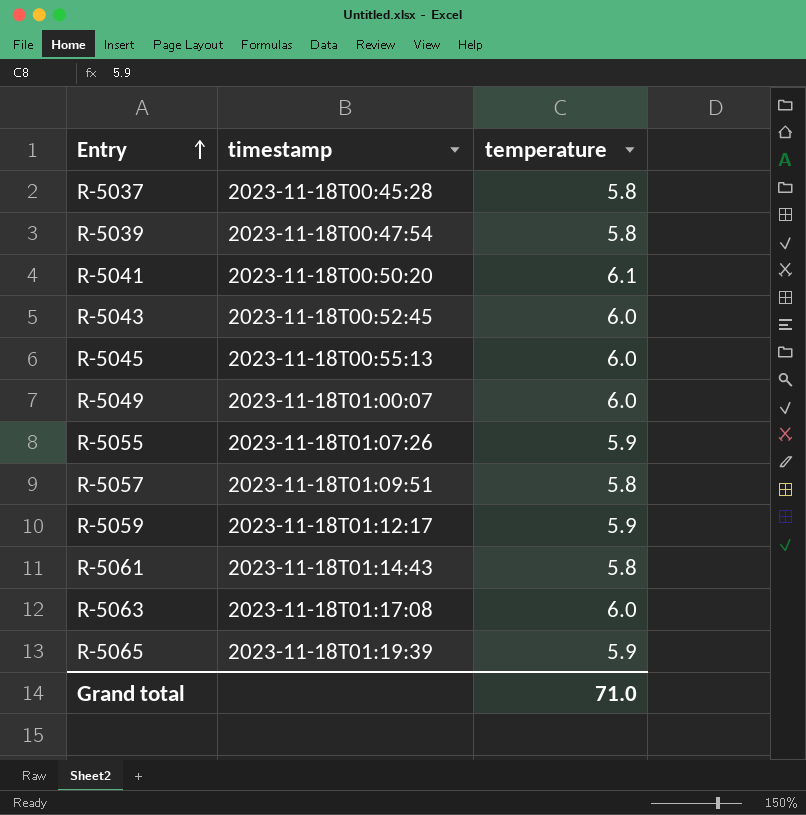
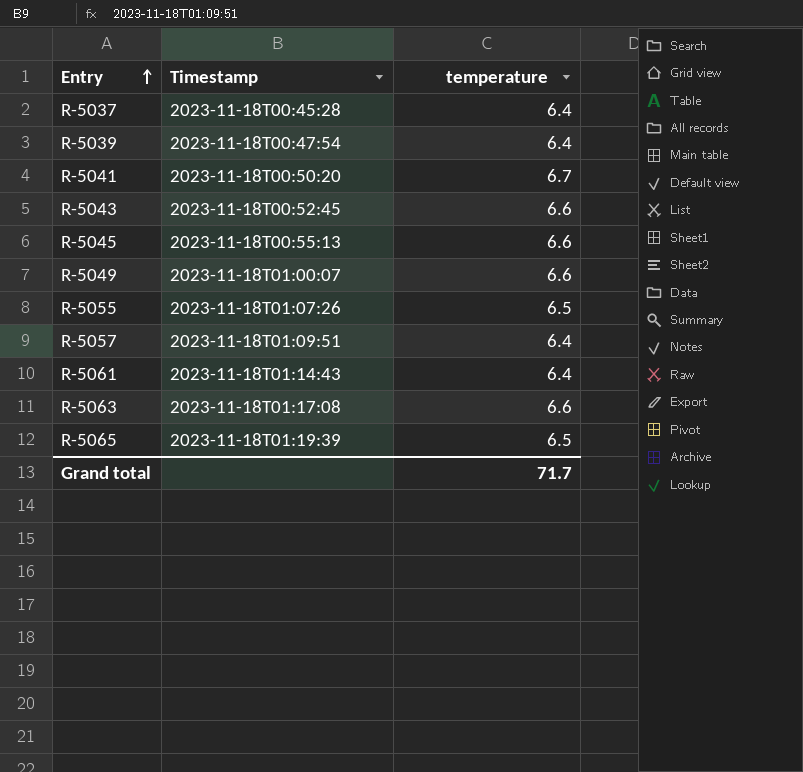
column name: timestamp -> Timestamp
row R-5059: 2023-11-18T01:12:17 | 5.9 -> none
R-5037 | temperature: 5.8 -> 6.4
R-5039 | temperature: 5.8 -> 6.4
R-5041 | temperature: 6.1 -> 6.7
R-5043 | temperature: 6.0 -> 6.6
R-5045 | temperature: 6.0 -> 6.6
R-5049 | temperature: 6.0 -> 6.6
R-5055 | temperature: 5.9 -> 6.5
R-5057 | temperature: 5.8 -> 6.4
R-5061 | temperature: 5.8 -> 6.4
R-5063 | temperature: 6.0 -> 6.6
R-5065 | temperature: 5.9 -> 6.5
Grand total | temperature: 71.0 -> 71.7

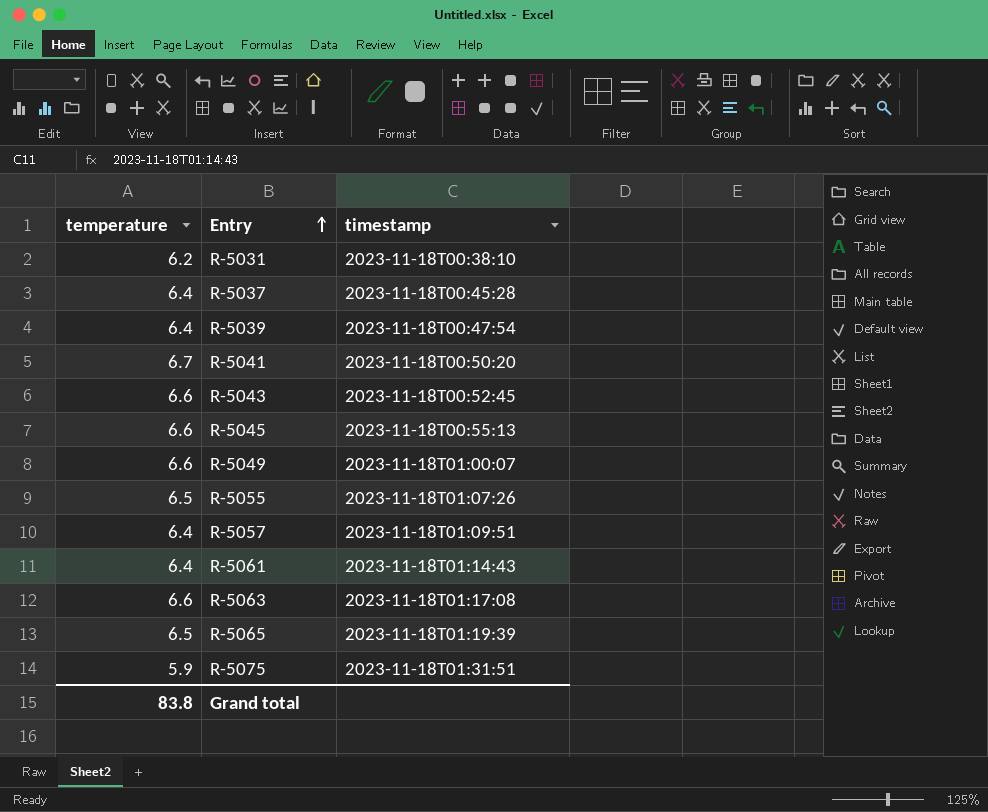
column temperature | position: 3 -> 1
column name: Timestamp -> timestamp
row R-5031: none -> 6.2 | 2023-11-18T00:38:10
row R-5075: none -> 5.9 | 2023-11-18T01:31:51
Grand total | temperature: 71.7 -> 83.8

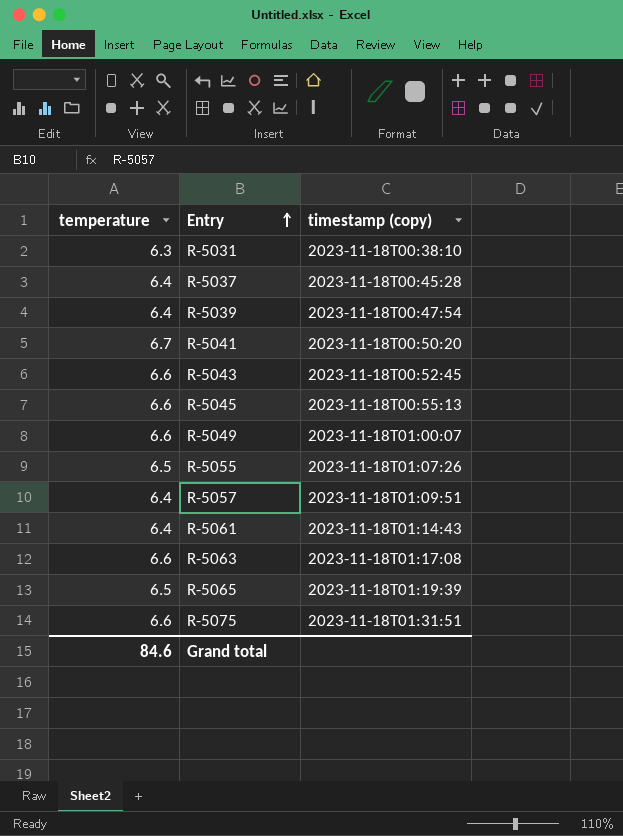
column name: timestamp -> timestamp (copy)
R-5031 | temperature: 6.2 -> 6.3
R-5075 | temperature: 5.9 -> 6.6
Grand total | temperature: 83.8 -> 84.6

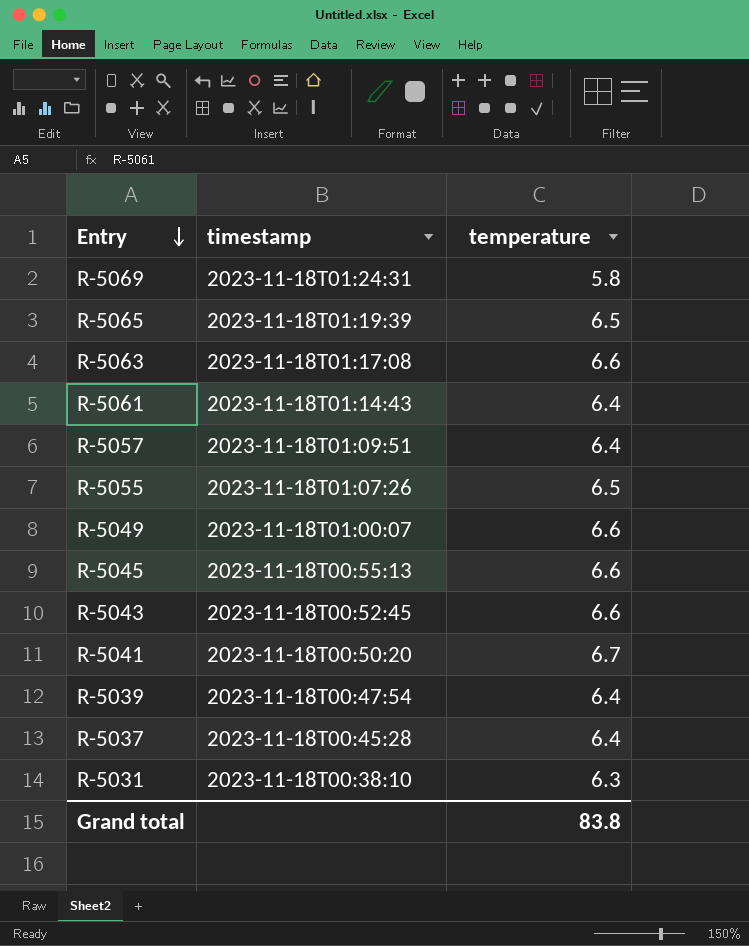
row order: Entry ascending -> Entry descending
column name: timestamp (copy) -> timestamp
column temperature | position: 1 -> 3
row R-5075: 6.6 | 2023-11-18T01:31:51 -> none
row R-5069: none -> 2023-11-18T01:24:31 | 5.8
Grand total | temperature: 84.6 -> 83.8

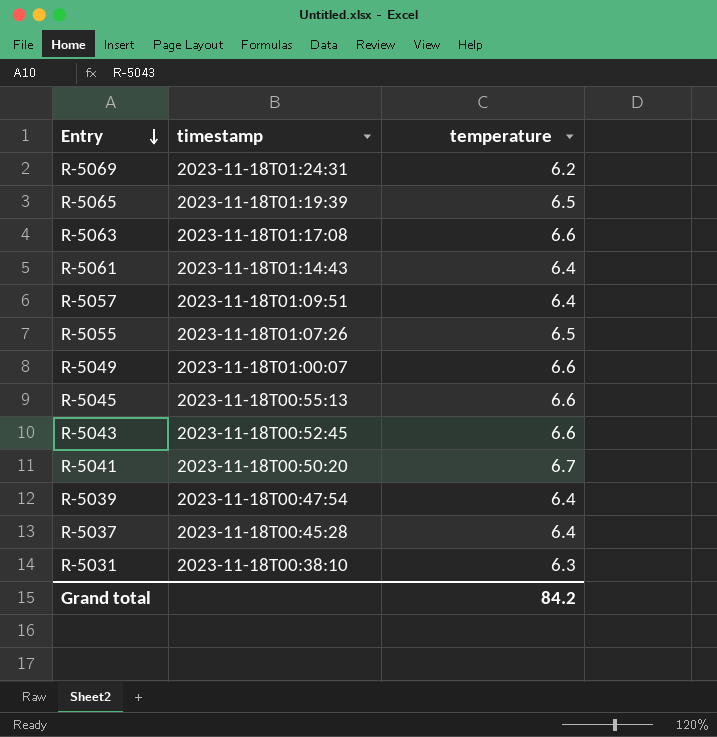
R-5069 | temperature: 5.8 -> 6.2
Grand total | temperature: 83.8 -> 84.2

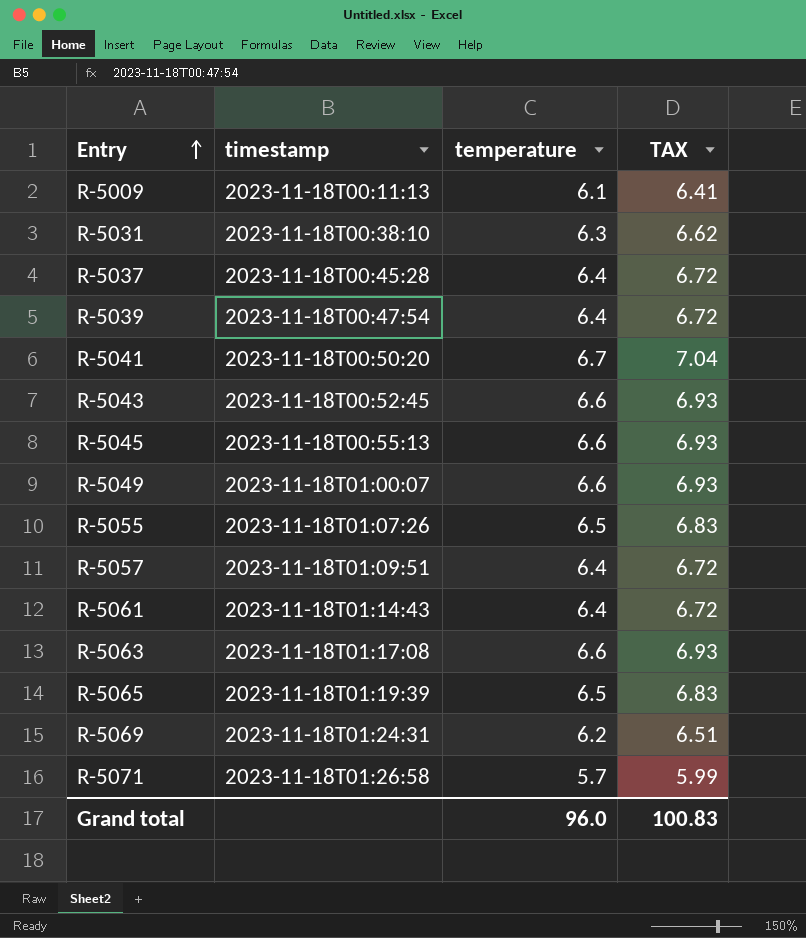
row order: Entry descending -> Entry ascending
column TAX | formula: none -> [temperature] * 1.05
row R-5009: none -> 2023-11-18T00:11:13 | 6.1 | 6.41
row R-5071: none -> 2023-11-18T01:26:58 | 5.7 | 5.99
Grand total | temperature: 84.2 -> 96.0

